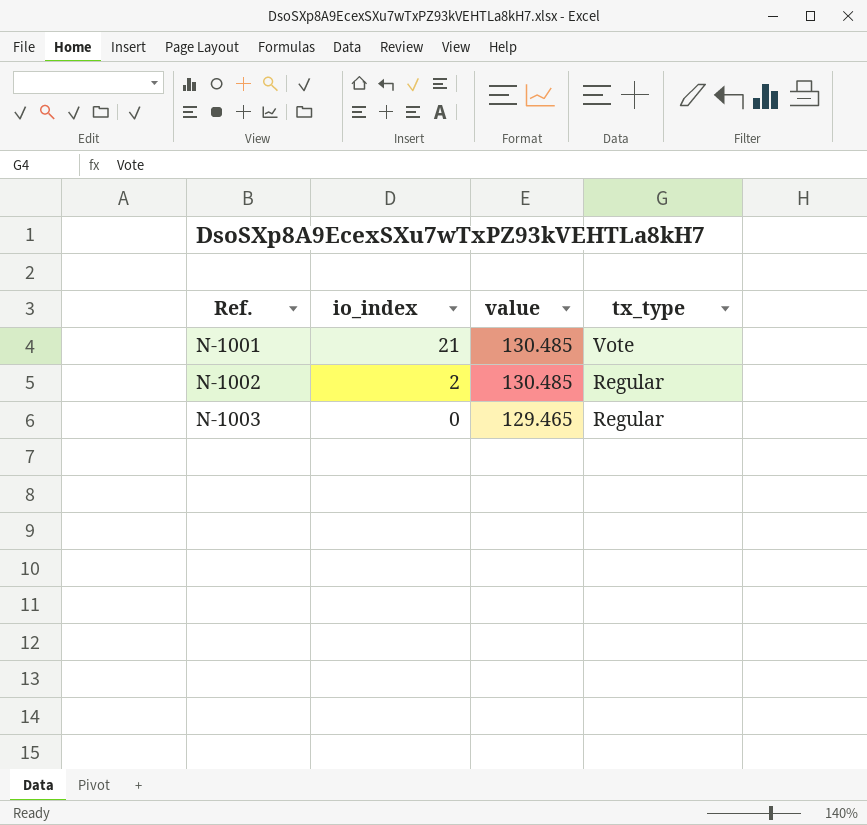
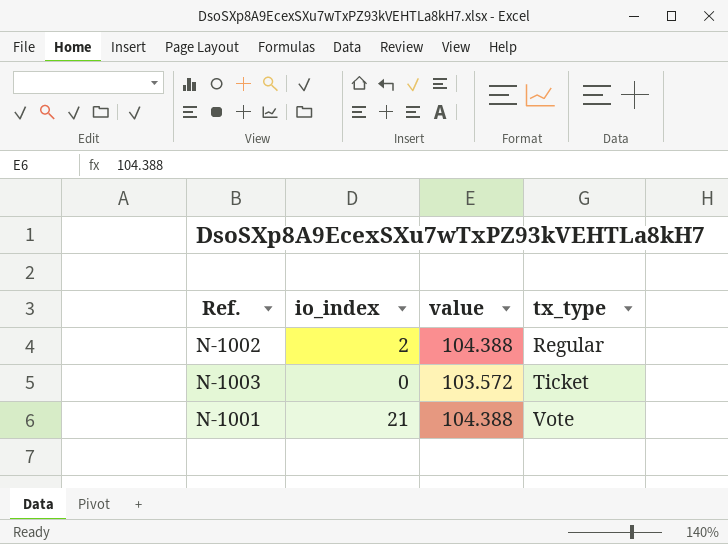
row order: Ref. ascending -> tx_type ascending
N-1002 | value: 130.485 -> 104.388
N-1003 | value: 129.465 -> 103.572
N-1003 | tx_type: Regular -> Ticket
N-1001 | value: 130.485 -> 104.388

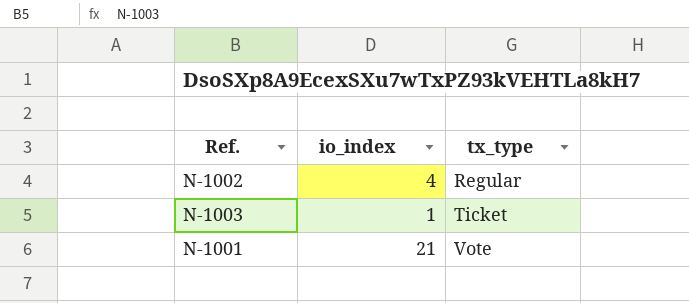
column value | position: 3 -> none
N-1002 | io_index: 2 -> 4
N-1003 | io_index: 0 -> 1

